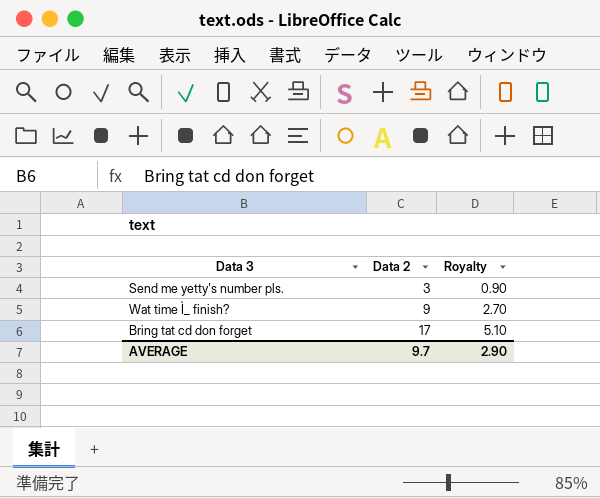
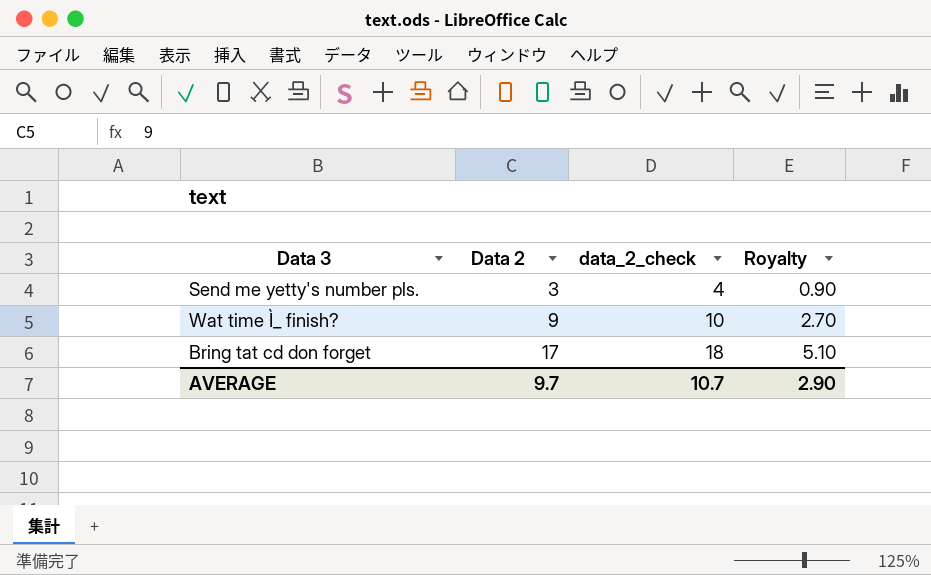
column data_2_check | formula: none -> [Data 2] + 1

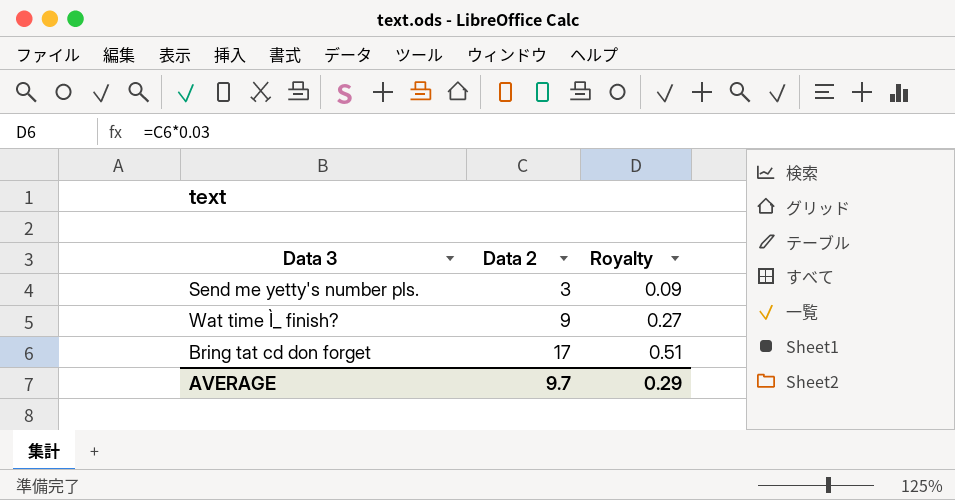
column data_2_check | formula: [Data 2] + 1 -> none
column Royalty | formula: [Data 2] * 0.3 -> [Data 2] * 0.03
AVERAGE | Royalty: 2.90 -> 0.29

